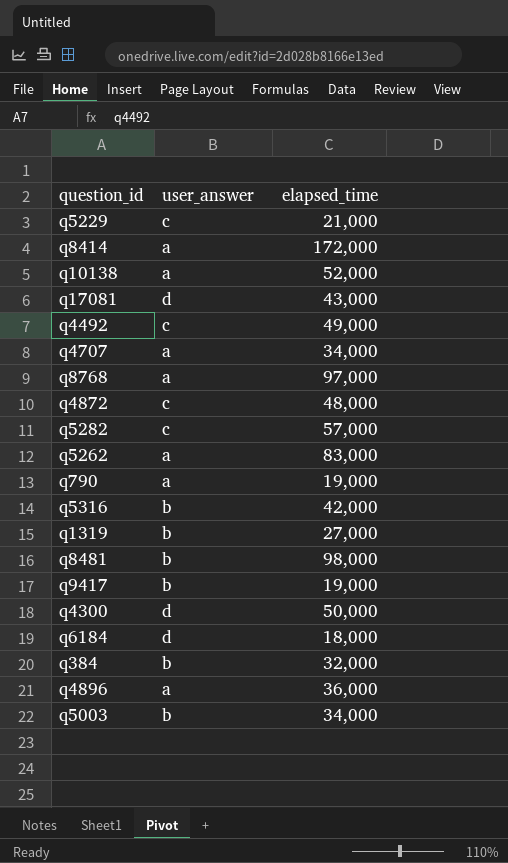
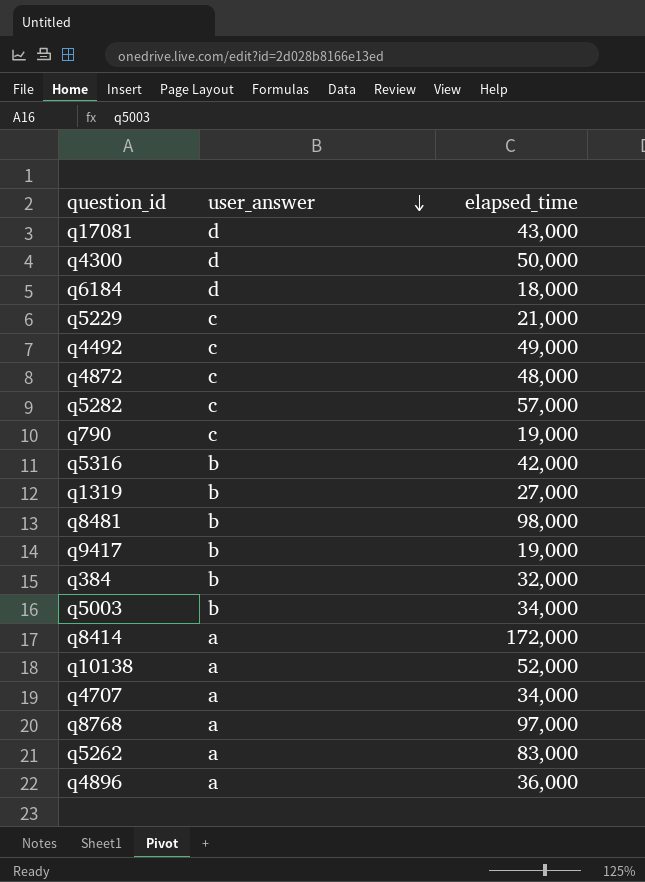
row order: none -> user_answer descending
q790 | user_answer: a -> c

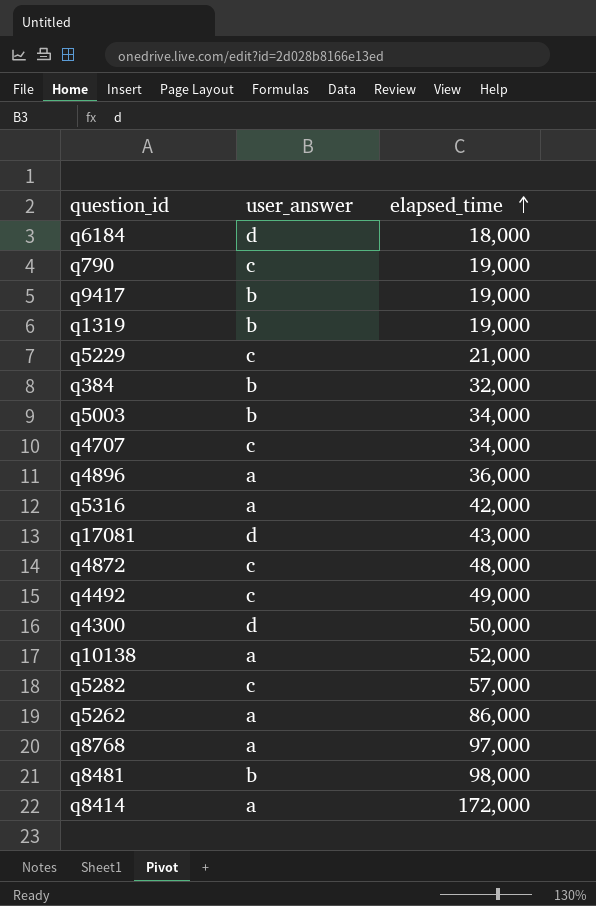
row order: user_answer descending -> elapsed_time ascending
q1319 | elapsed_time: 27,000 -> 19,000
q4707 | user_answer: a -> c
q5316 | user_answer: b -> a
q5262 | elapsed_time: 83,000 -> 86,000

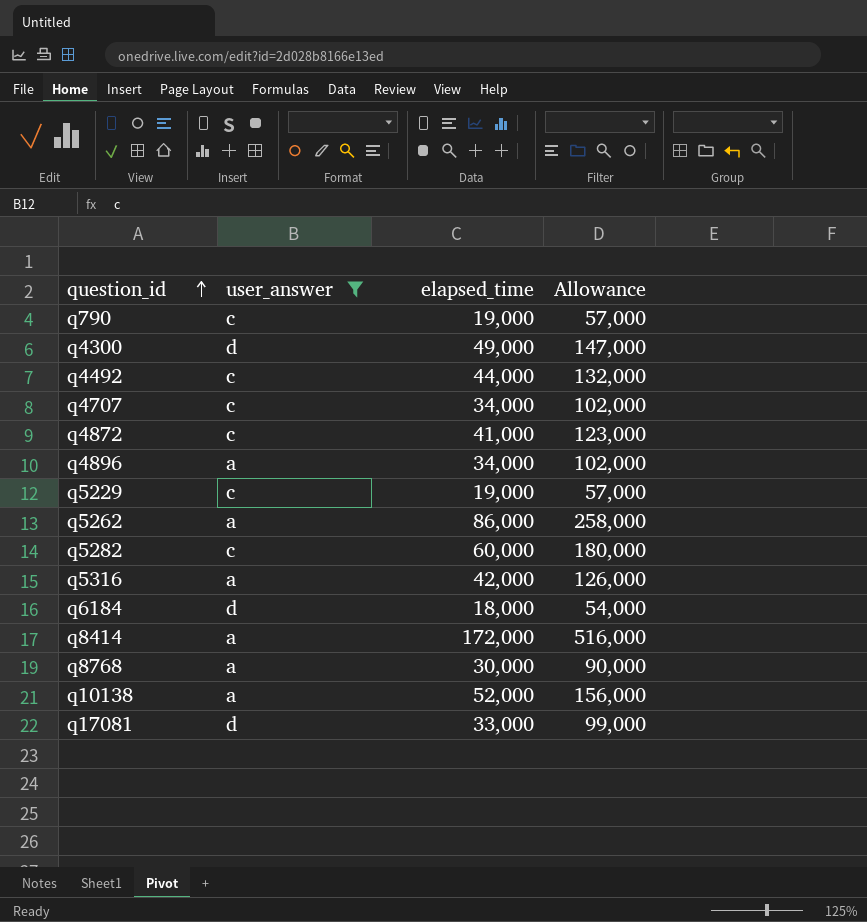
filter: none -> user_answer != b
row order: elapsed_time ascending -> question_id ascending
column Allowance | formula: none -> [elapsed_time] * 3
q4300 | elapsed_time: 50,000 -> 49,000
q4492 | elapsed_time: 49,000 -> 44,000
q4872 | elapsed_time: 48,000 -> 41,000
q4896 | elapsed_time: 36,000 -> 34,000
q5229 | elapsed_time: 21,000 -> 19,000
q5282 | elapsed_time: 57,000 -> 60,000
q8768 | elapsed_time: 97,000 -> 30,000
q17081 | elapsed_time: 43,000 -> 33,000

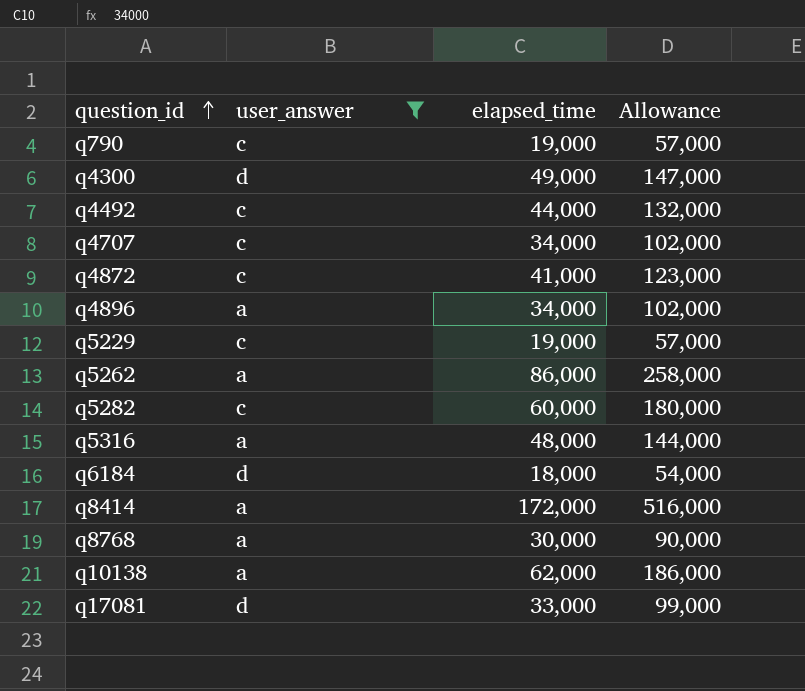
q5316 | elapsed_time: 42,000 -> 48,000
q5316 | Allowance: 126,000 -> 144,000
q10138 | elapsed_time: 52,000 -> 62,000
q10138 | Allowance: 156,000 -> 186,000

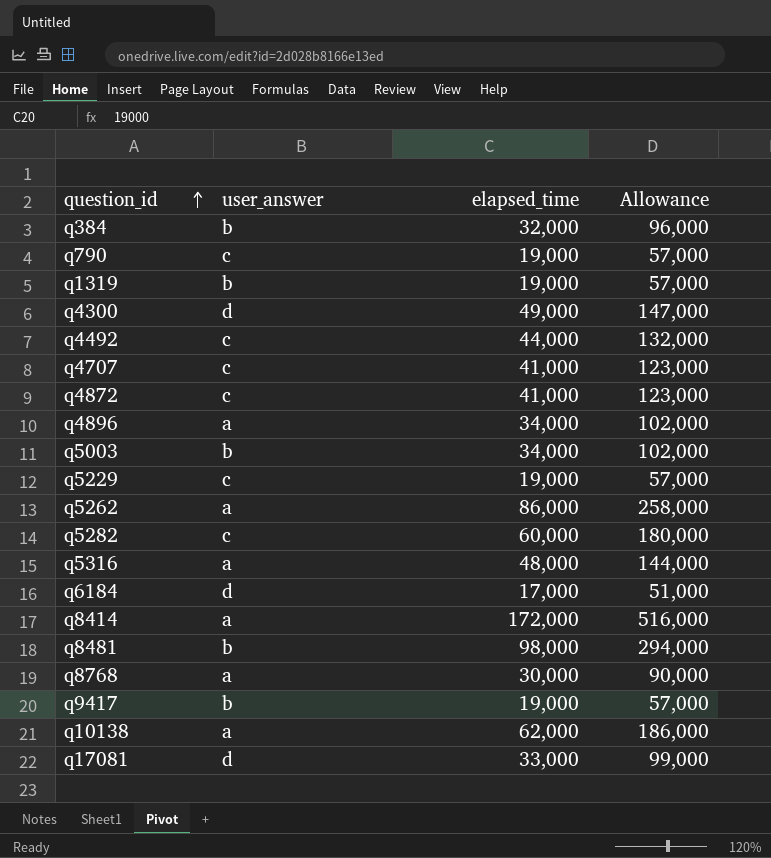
filter: user_answer != b -> none
q4707 | elapsed_time: 34,000 -> 41,000
q4707 | Allowance: 102,000 -> 123,000
q6184 | elapsed_time: 18,000 -> 17,000
q6184 | Allowance: 54,000 -> 51,000

